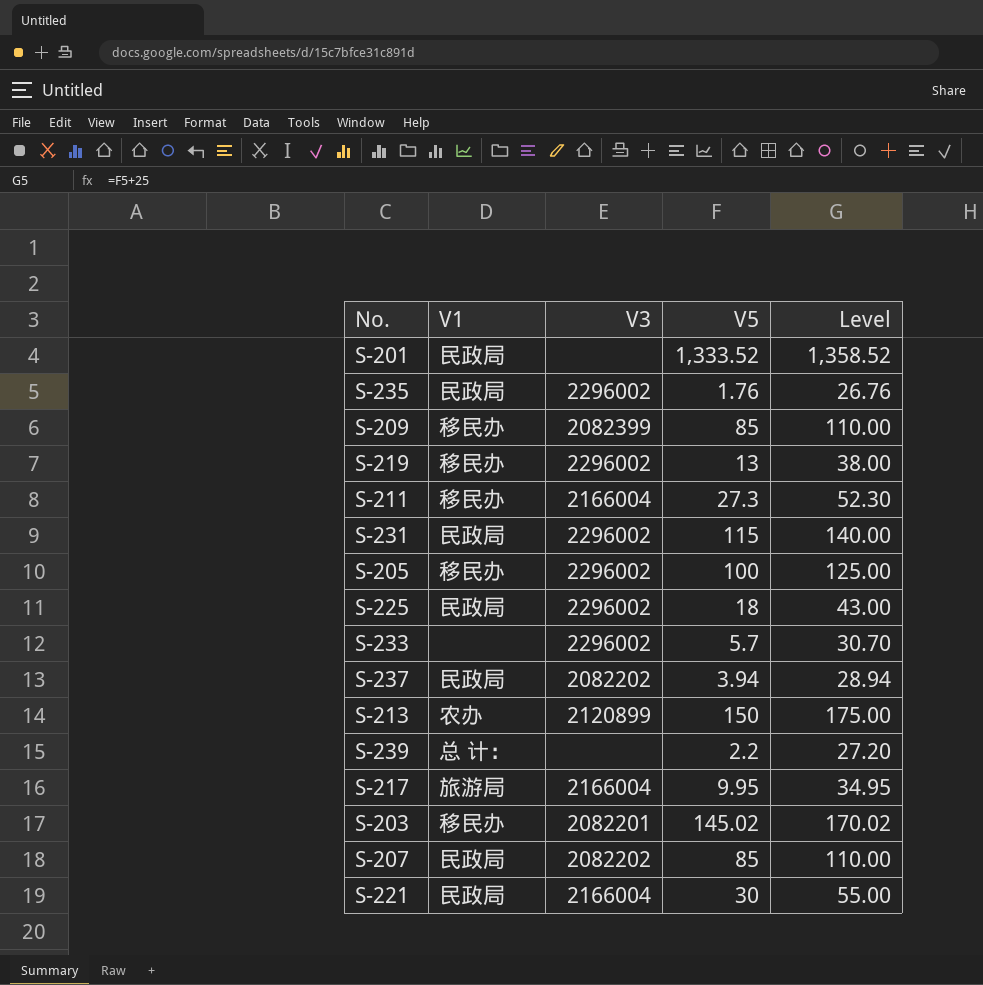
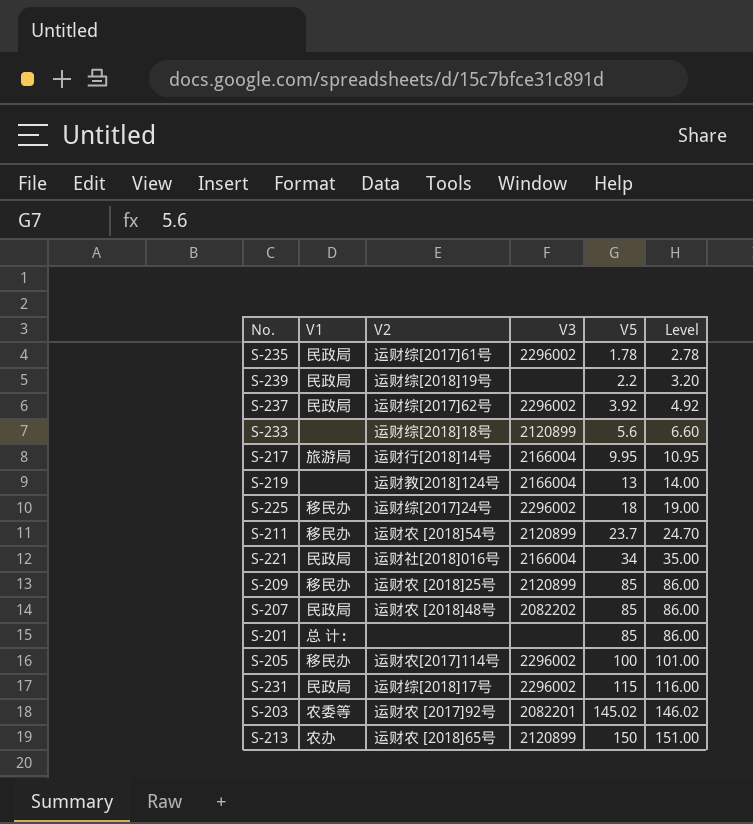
row order: none -> V5 ascending
column V2 | position: none -> 3
column Level | formula: [V5] + 25 -> [V5] + 1
S-235 | V5: 1.76 -> 1.78
S-239 | V1: 总 计： -> 民政局
S-237 | V3: 2082202 -> 2296002
S-237 | V5: 3.94 -> 3.92
S-233 | V3: 2296002 -> 2120899
S-233 | V5: 5.7 -> 5.6
S-219 | V1: 移民办 -> none
S-219 | V3: 2296002 -> 2166004
S-225 | V1: 民政局 -> 移民办
S-211 | V3: 2166004 -> 2120899
S-211 | V5: 27.3 -> 23.7
S-221 | V5: 30 -> 34
S-209 | V3: 2082399 -> 2120899
S-201 | V1: 民政局 -> 总 计：
S-201 | V5: 1,333.52 -> 85
S-203 | V1: 移民办 -> 农委等

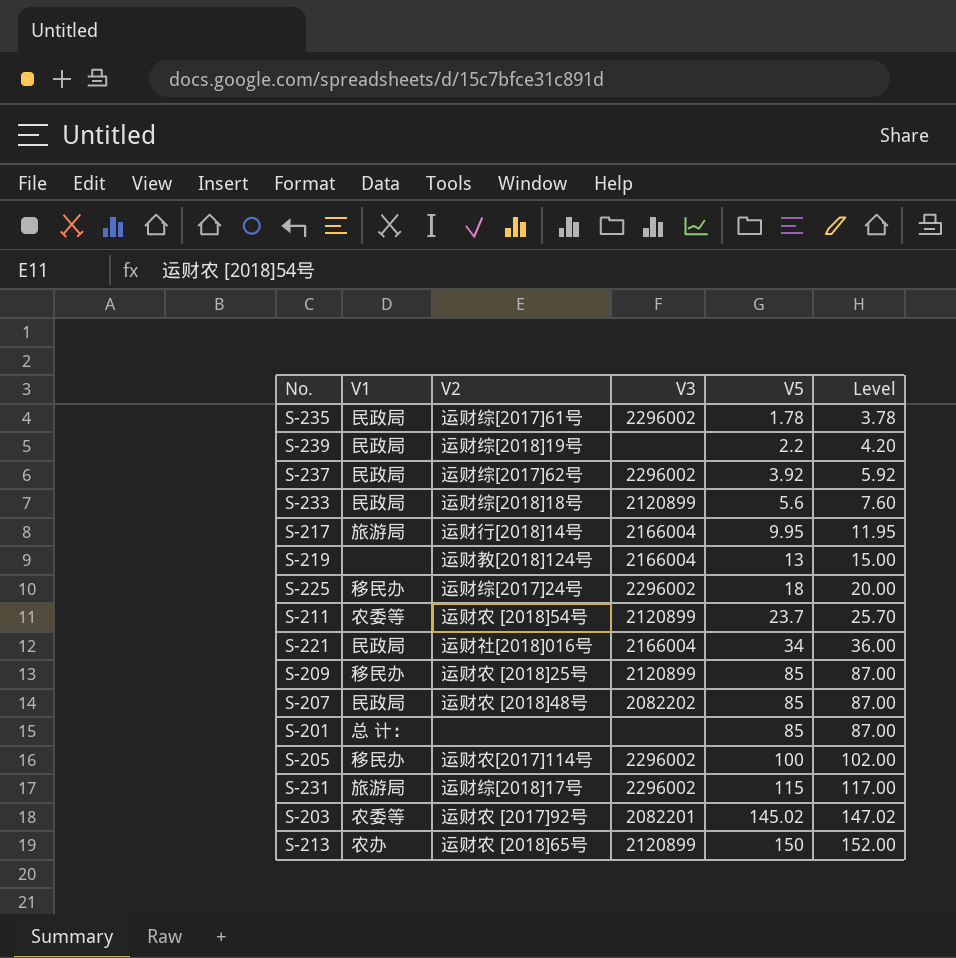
column Level | formula: [V5] + 1 -> [V5] + 2
S-233 | V1: none -> 民政局
S-211 | V1: 移民办 -> 农委等
S-231 | V1: 民政局 -> 旅游局

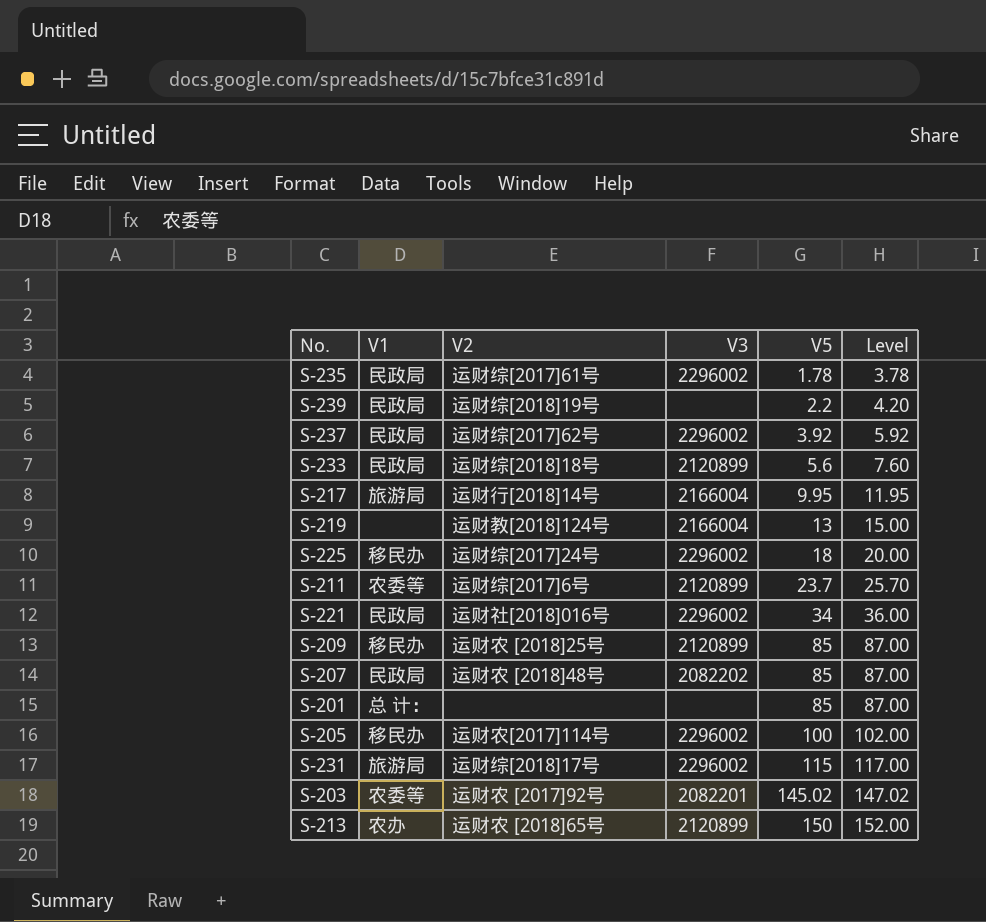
S-211 | V2: 运财农 [2018]54号 -> 运财综[2017]6号
S-221 | V3: 2166004 -> 2296002

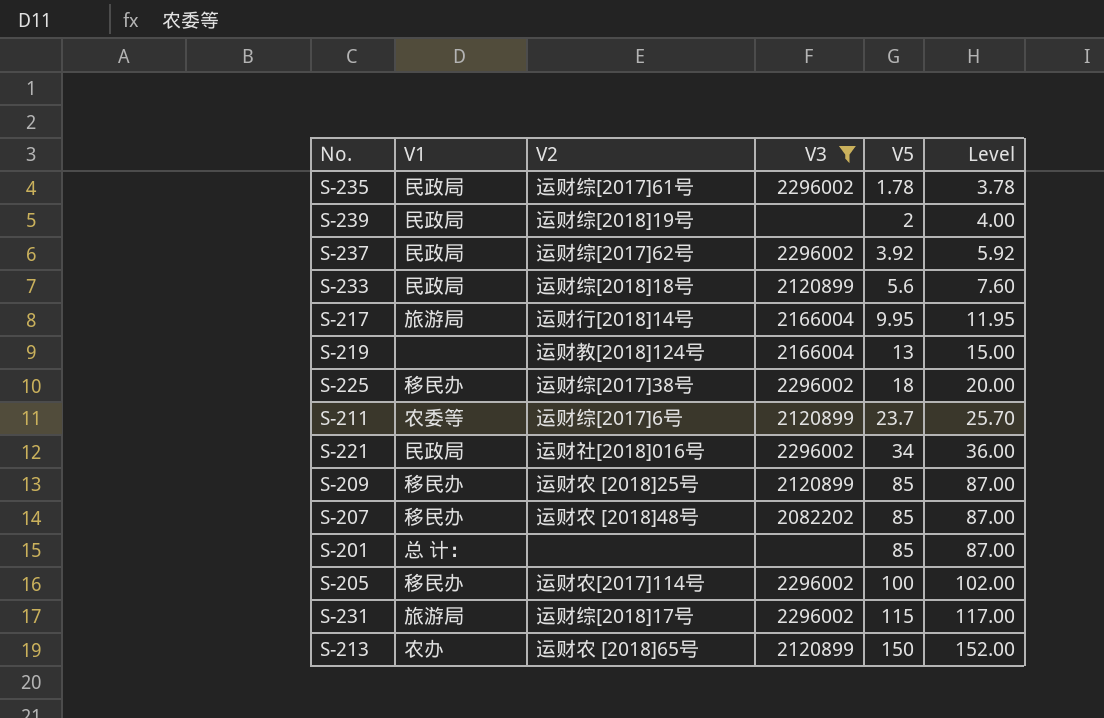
filter: none -> V3 != 2082201
S-239 | V5: 2.2 -> 2
S-239 | Level: 4.20 -> 4.00
S-225 | V2: 运财综[2017]24号 -> 运财综[2017]38号
S-207 | V1: 民政局 -> 移民办

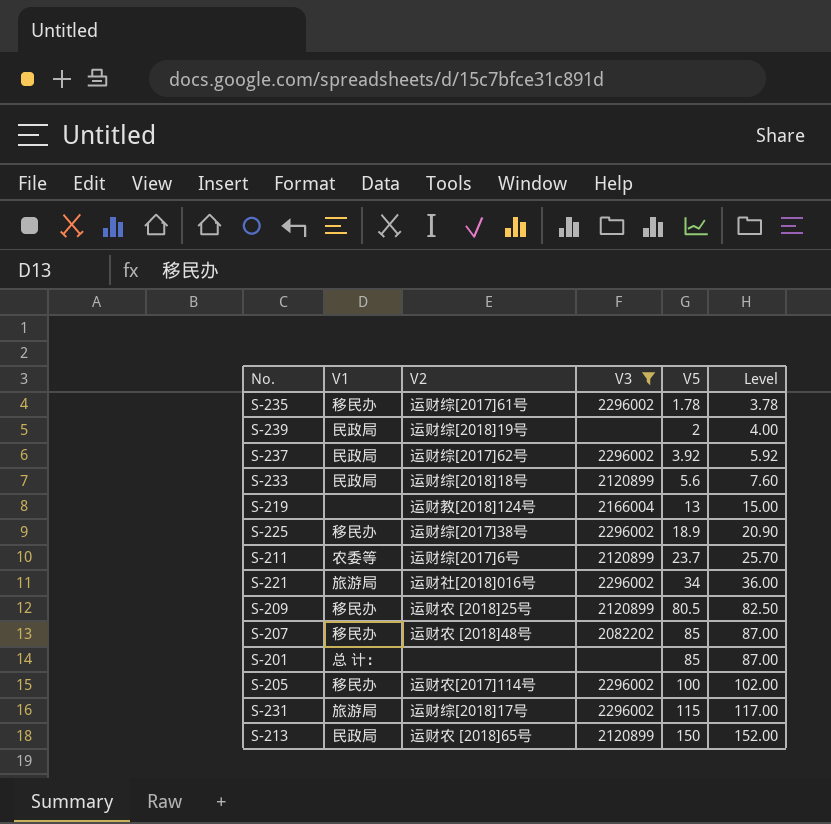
row S-217: 旅游局 | 运财行[2018]14号 | 2166004 | 9.95 | 11.95 -> none
S-235 | V1: 民政局 -> 移民办
S-225 | V5: 18 -> 18.9
S-225 | Level: 20.00 -> 20.90
S-221 | V1: 民政局 -> 旅游局
S-209 | V5: 85 -> 80.5
S-209 | Level: 87.00 -> 82.50
S-213 | V1: 农办 -> 民政局

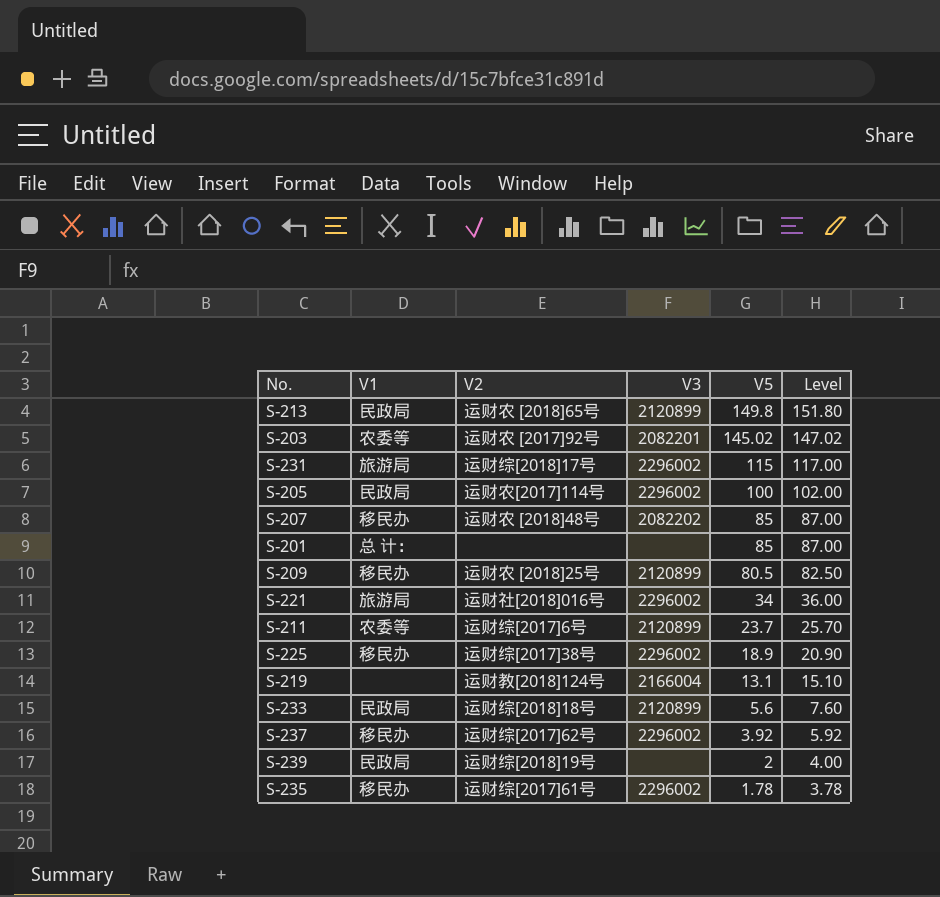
filter: V3 != 2082201 -> none
row order: V5 ascending -> V5 descending
S-213 | V5: 150 -> 149.8
S-213 | Level: 152.00 -> 151.80
S-205 | V1: 移民办 -> 民政局
S-219 | V5: 13 -> 13.1
S-219 | Level: 15.00 -> 15.10
S-237 | V1: 民政局 -> 移民办

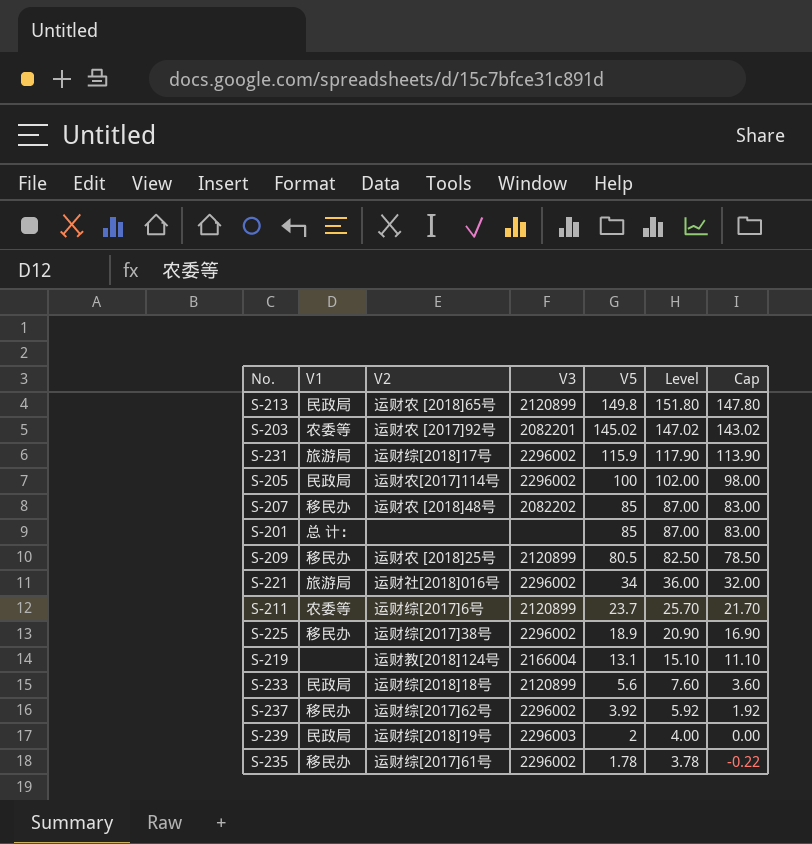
column Cap | formula: none -> [V5] - 2
S-231 | V5: 115 -> 115.9
S-231 | Level: 117.00 -> 117.90
S-239 | V3: none -> 2296003

